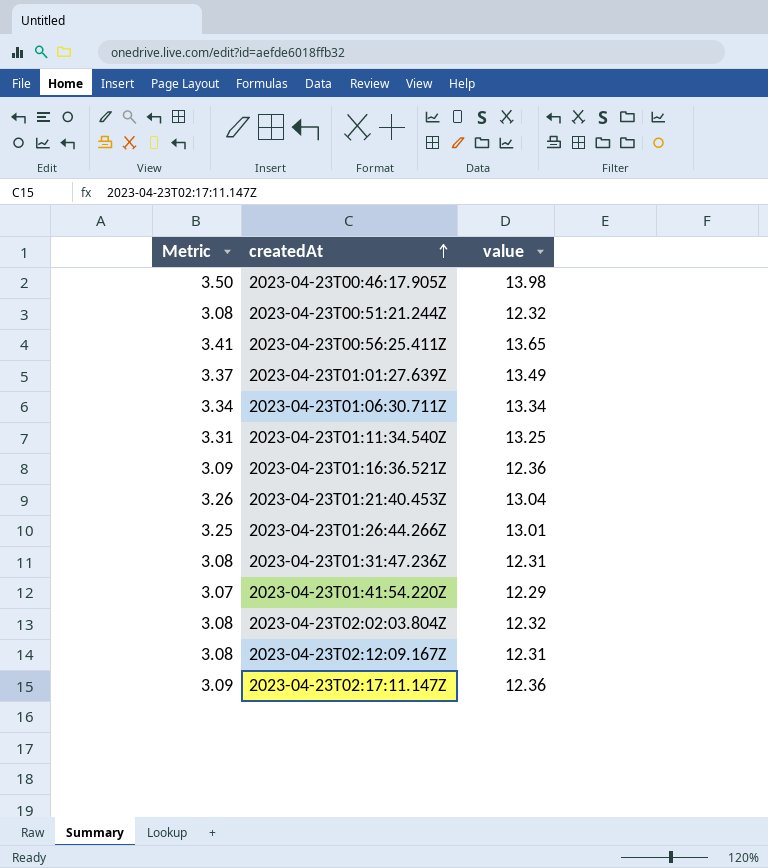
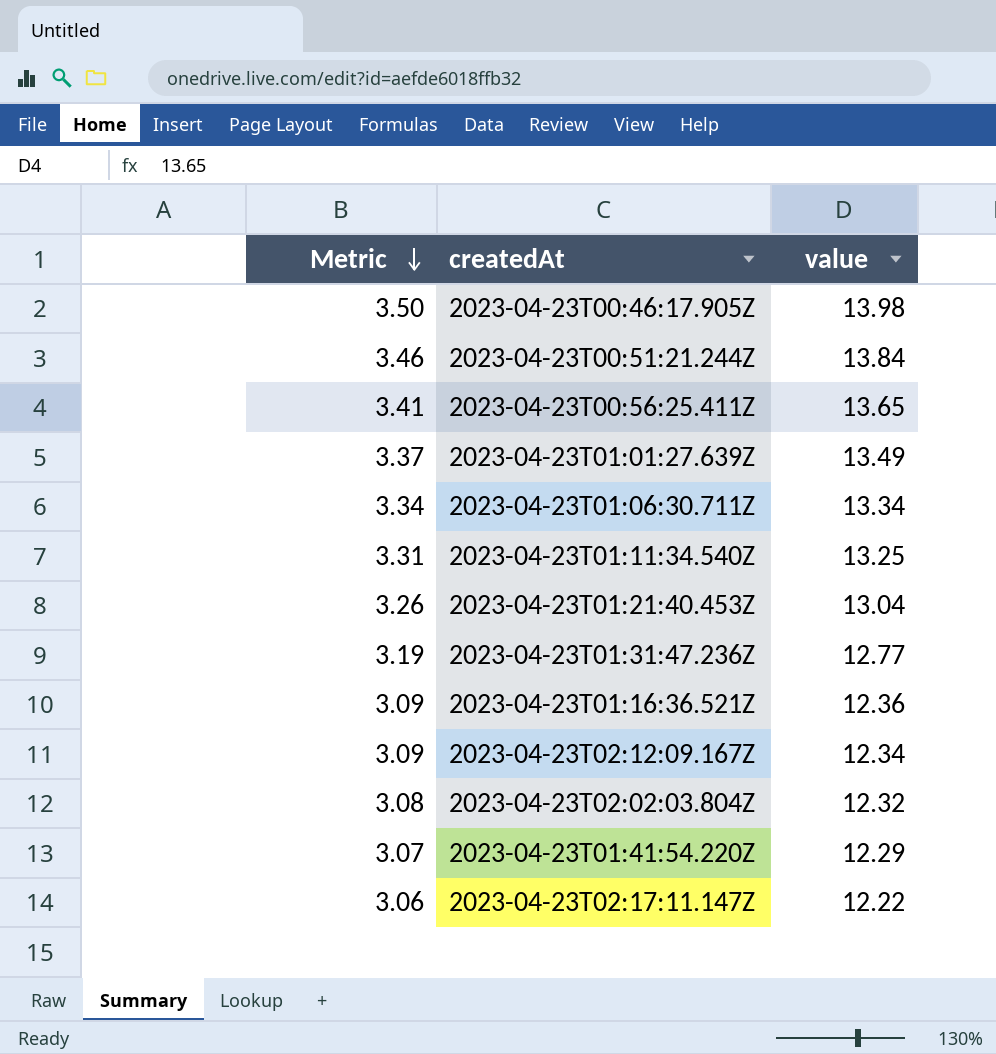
row order: createdAt ascending -> Metric descending
row 2023-04-23T01:26:44.266Z: 3.25 | 13.01 -> none
2023-04-23T00:51:21.244Z | Metric: 3.08 -> 3.46
2023-04-23T00:51:21.244Z | value: 12.32 -> 13.84
2023-04-23T01:31:47.236Z | Metric: 3.08 -> 3.19
2023-04-23T01:31:47.236Z | value: 12.31 -> 12.77
2023-04-23T02:12:09.167Z | Metric: 3.08 -> 3.09
2023-04-23T02:12:09.167Z | value: 12.31 -> 12.34
2023-04-23T02:17:11.147Z | Metric: 3.09 -> 3.06
2023-04-23T02:17:11.147Z | value: 12.36 -> 12.22

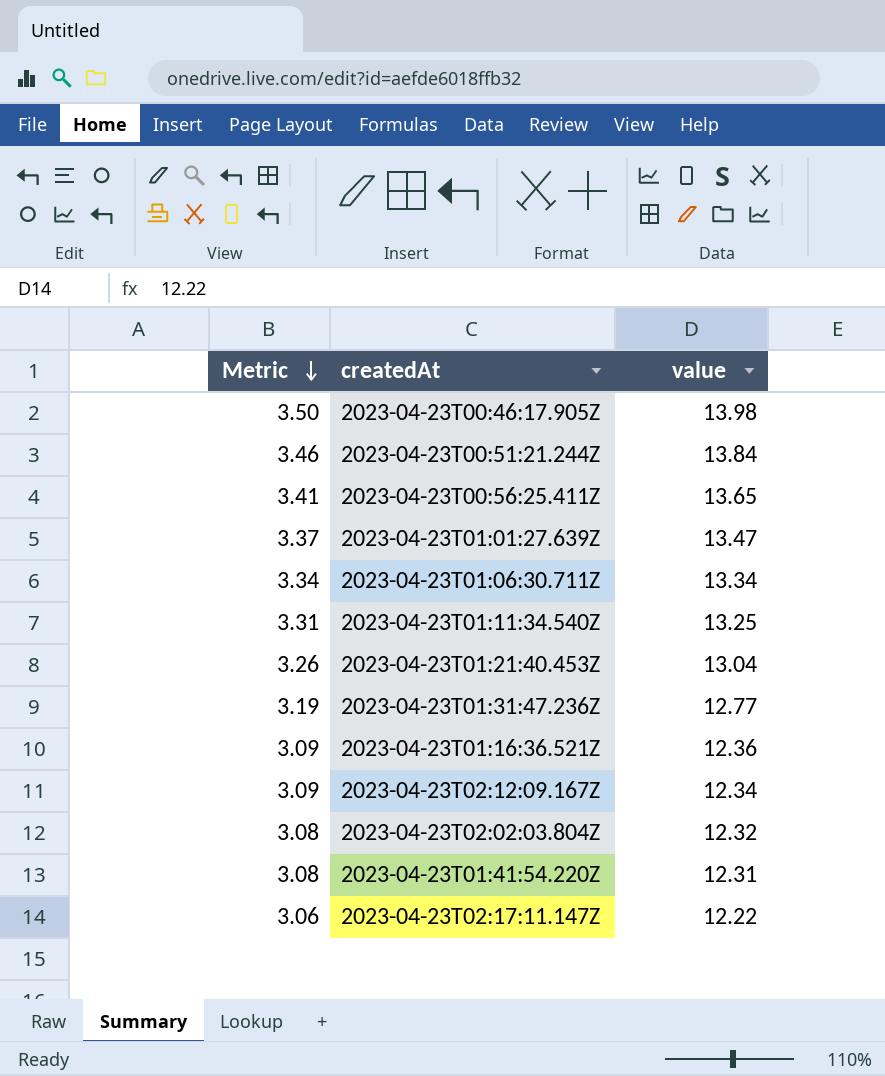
2023-04-23T01:01:27.639Z | value: 13.49 -> 13.47
2023-04-23T01:41:54.220Z | Metric: 3.07 -> 3.08
2023-04-23T01:41:54.220Z | value: 12.29 -> 12.31

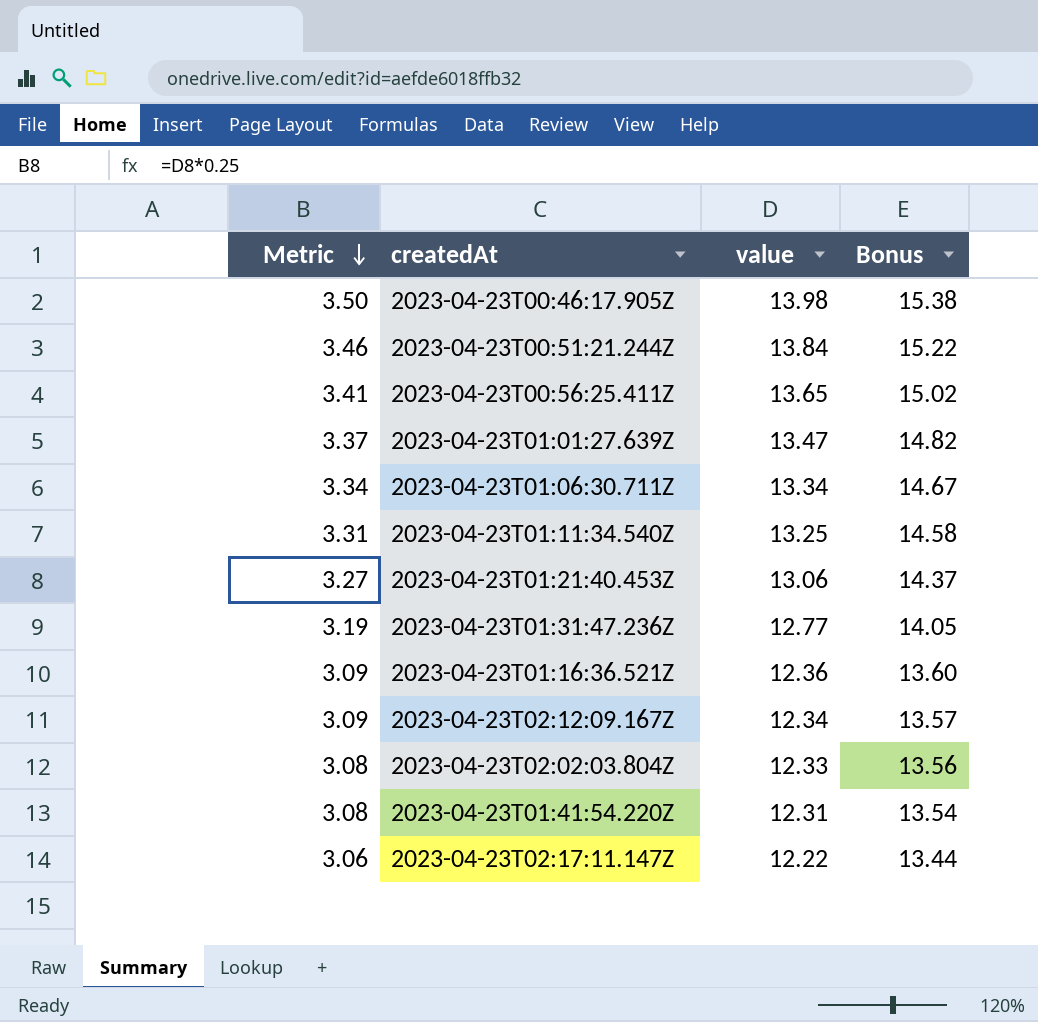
column Bonus | formula: none -> [value] * 1.1
2023-04-23T01:21:40.453Z | Metric: 3.26 -> 3.27
2023-04-23T01:21:40.453Z | value: 13.04 -> 13.06
2023-04-23T02:02:03.804Z | value: 12.32 -> 12.33

